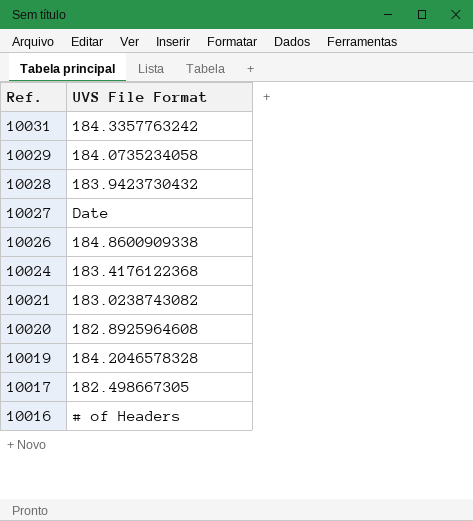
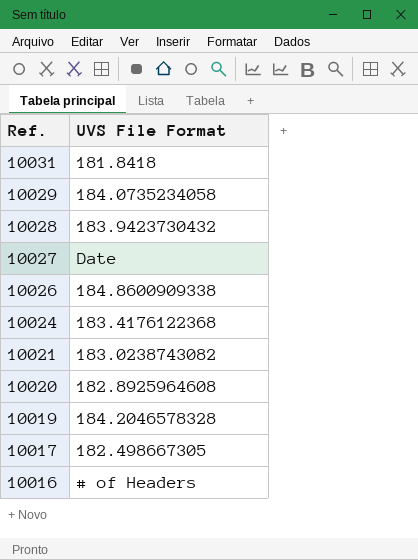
10031 | UVS File Format: 184.3357763242 -> 181.8418

